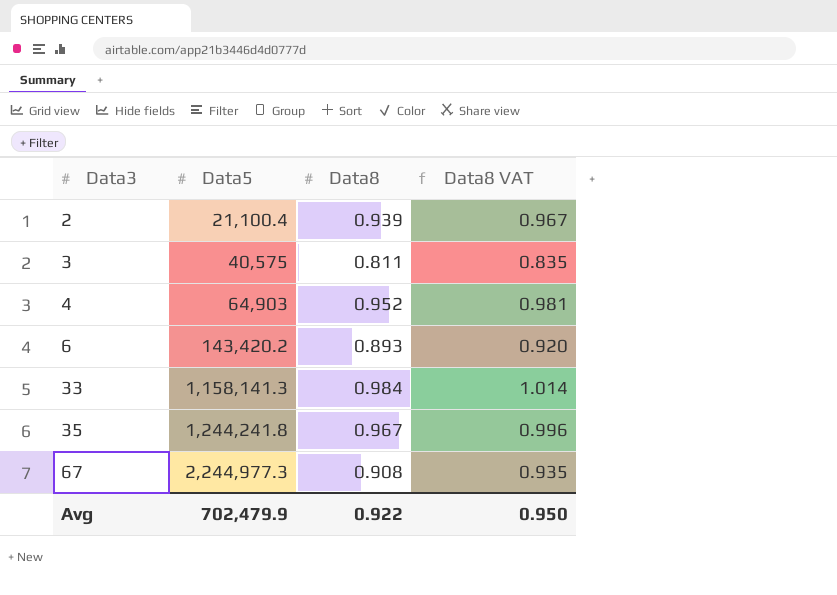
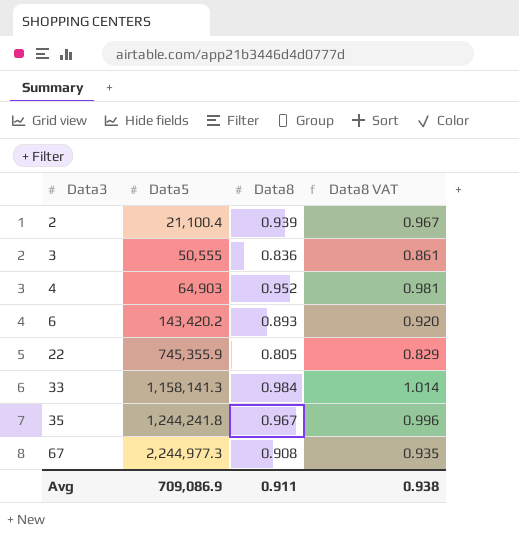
3 | Data5: 40,575 -> 50,555
3 | Data8: 0.811 -> 0.836
3 | Data8 VAT: 0.835 -> 0.861
row 22: none -> 745,355.9 | 0.805 | 0.829
Avg | Data5: 702,479.9 -> 709,086.9
Avg | Data8: 0.922 -> 0.911
Avg | Data8 VAT: 0.950 -> 0.938

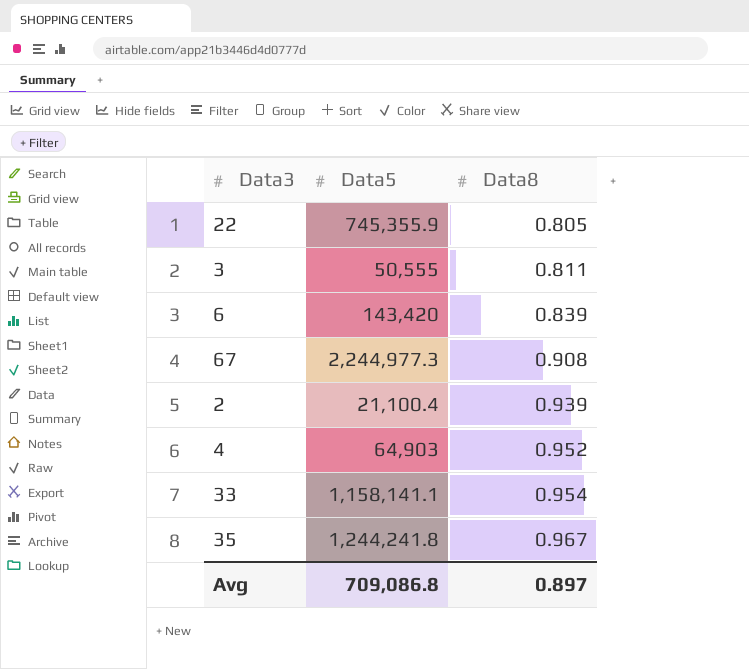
row order: Data3 ascending -> Data8 ascending
column Data8 VAT | formula: [Data8] * 1.03 -> none
3 | Data8: 0.836 -> 0.811
6 | Data5: 143,420.2 -> 143,420
6 | Data8: 0.893 -> 0.839
33 | Data5: 1,158,141.3 -> 1,158,141.1
33 | Data8: 0.984 -> 0.954
Avg | Data5: 709,086.9 -> 709,086.8
Avg | Data8: 0.911 -> 0.897

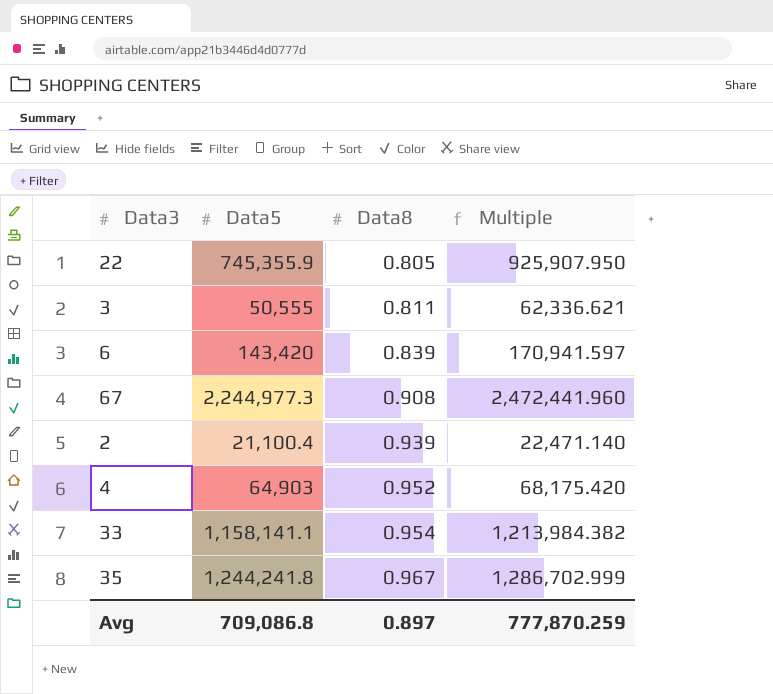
column Multiple | formula: none -> [Data5] / [Data8]

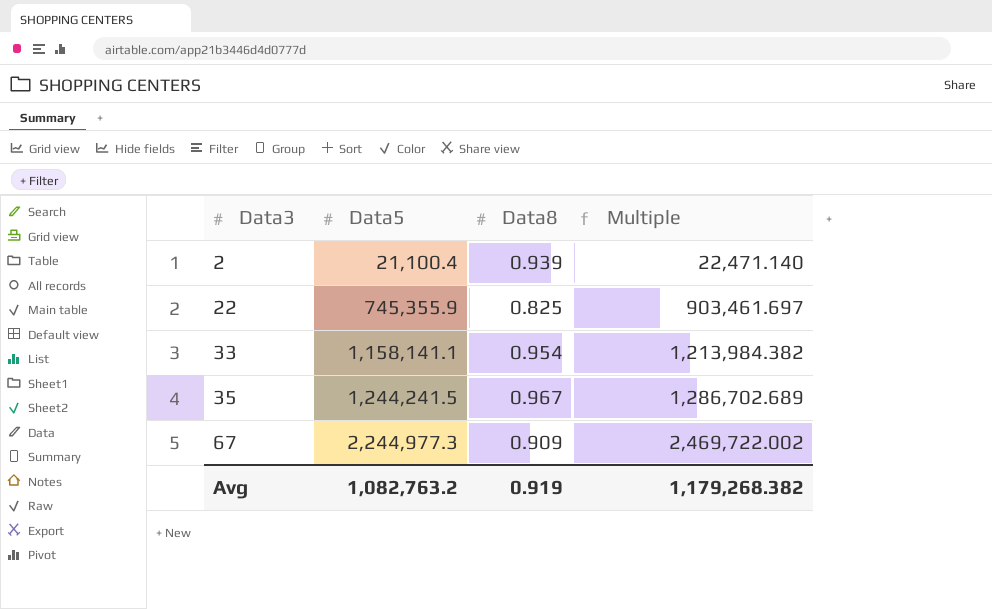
row order: Data8 ascending -> Data3 ascending
row 3: 50,555 | 0.811 | 62,336.621 -> none
row 6: 143,420 | 0.839 | 170,941.597 -> none
row 4: 64,903 | 0.952 | 68,175.420 -> none
22 | Data8: 0.805 -> 0.825
22 | Multiple: 925,907.950 -> 903,461.697
35 | Data5: 1,244,241.8 -> 1,244,241.5
35 | Multiple: 1,286,702.999 -> 1,286,702.689
67 | Data8: 0.908 -> 0.909
67 | Multiple: 2,472,441.960 -> 2,469,722.002
Avg | Data5: 709,086.8 -> 1,082,763.2
Avg | Data8: 0.897 -> 0.919
Avg | Multiple: 777,870.259 -> 1,179,268.382

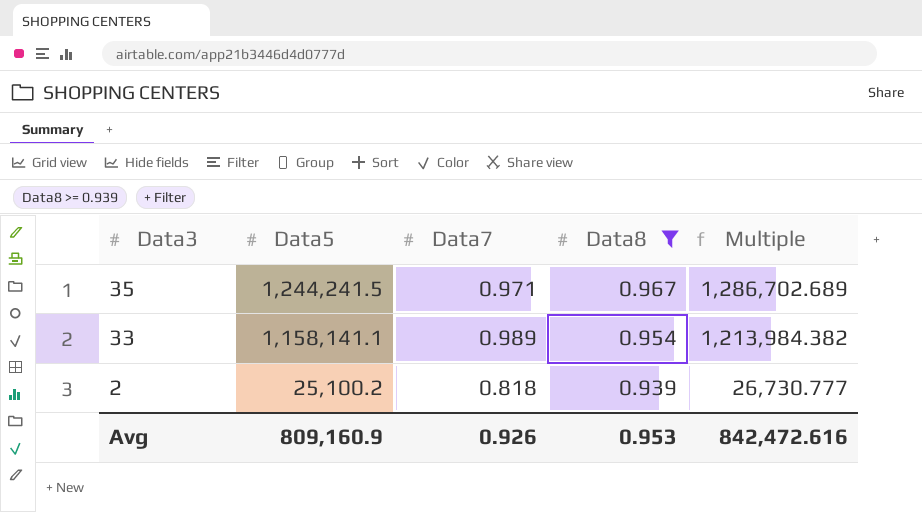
filter: none -> Data8 >= 0.939
row order: Data3 ascending -> Data3 descending
column Data7 | position: none -> 3
2 | Data5: 21,100.4 -> 25,100.2
2 | Multiple: 22,471.140 -> 26,730.777
Avg | Data5: 1,082,763.2 -> 809,160.9
Avg | Data8: 0.919 -> 0.953
Avg | Multiple: 1,179,268.382 -> 842,472.616

